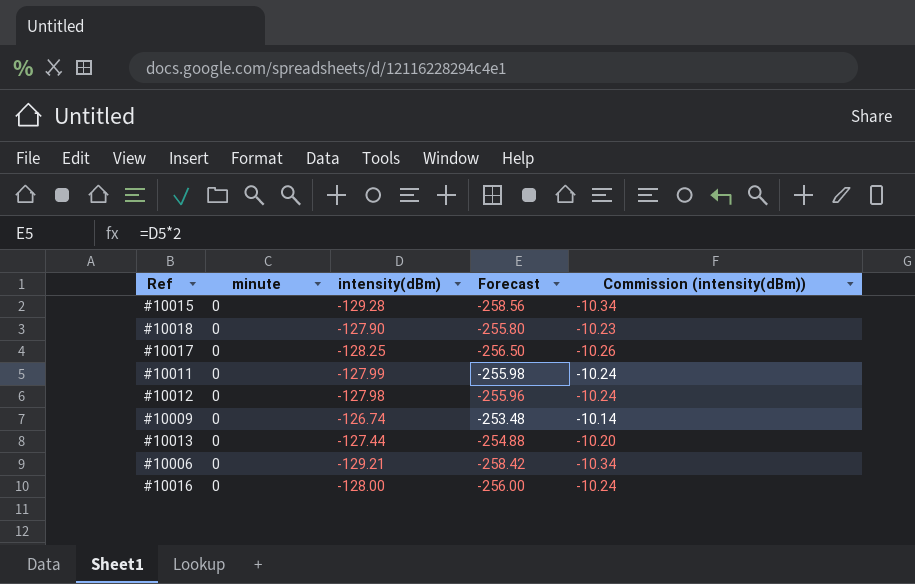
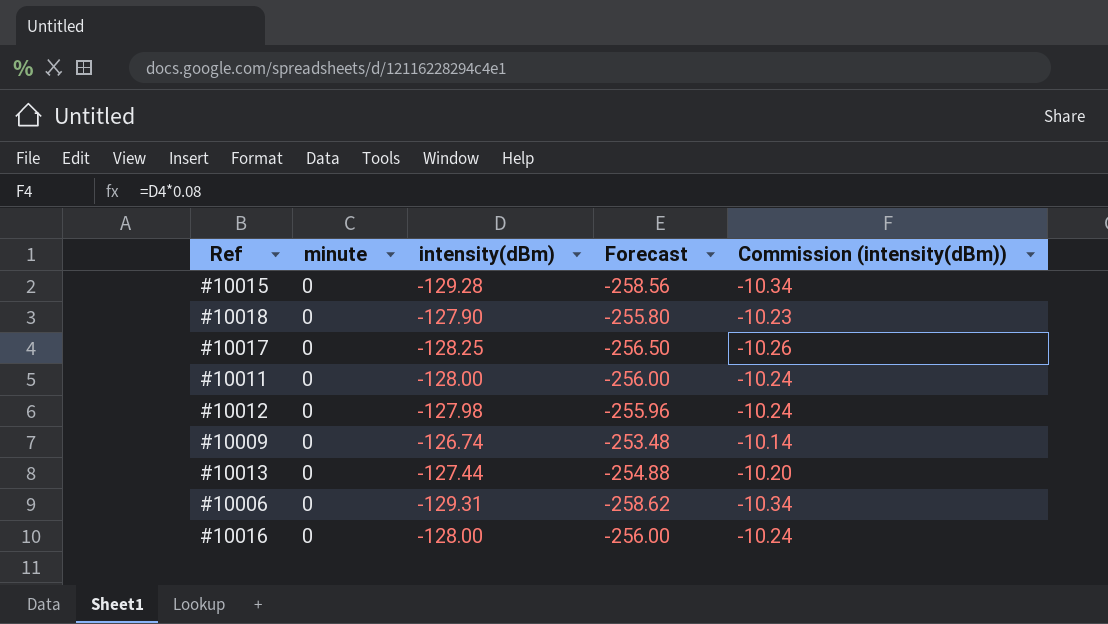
#10011 | intensity(dBm): -127.99 -> -128.00
#10011 | Forecast: -255.98 -> -256.00
#10006 | intensity(dBm): -129.21 -> -129.31
#10006 | Forecast: -258.42 -> -258.62

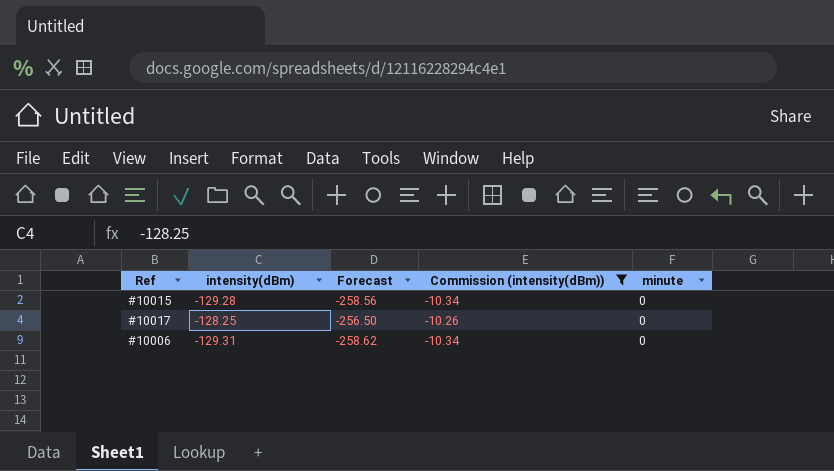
filter: none -> Commission (intensity(dBm)) <= -10.26
column minute | position: 2 -> 5

